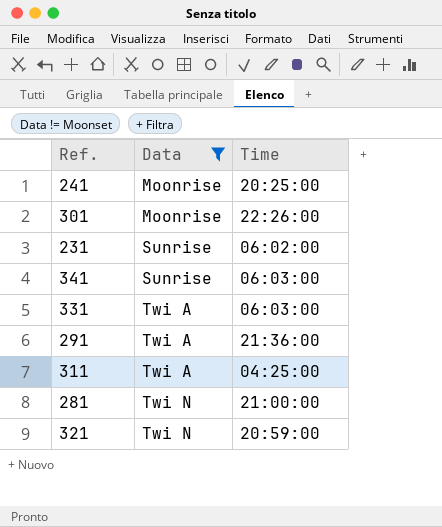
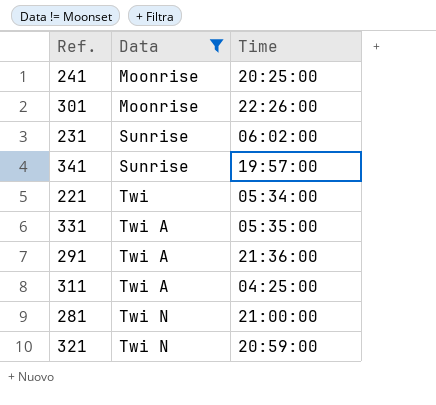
341 | Time: 06:03:00 -> 19:57:00
row 221: none -> Twi | 05:34:00
331 | Time: 06:03:00 -> 05:35:00

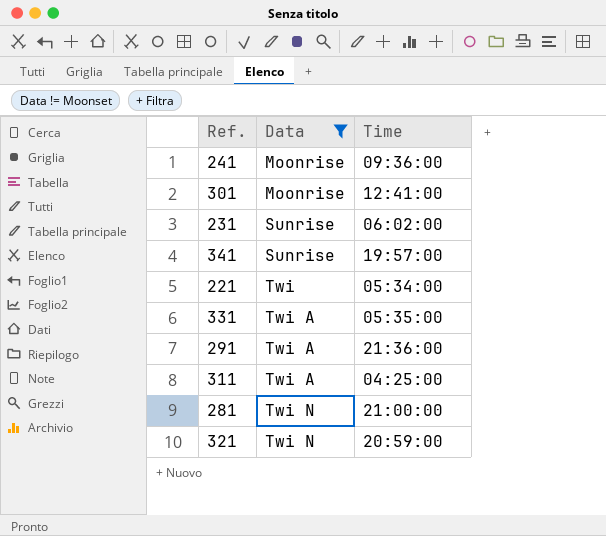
241 | Time: 20:25:00 -> 09:36:00
301 | Time: 22:26:00 -> 12:41:00

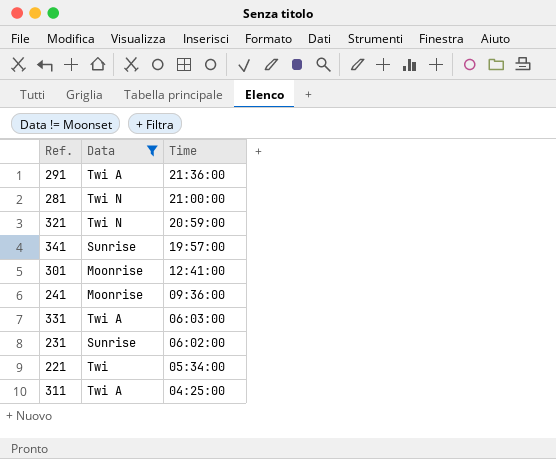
row order: Data ascending -> Time descending
331 | Time: 05:35:00 -> 06:03:00

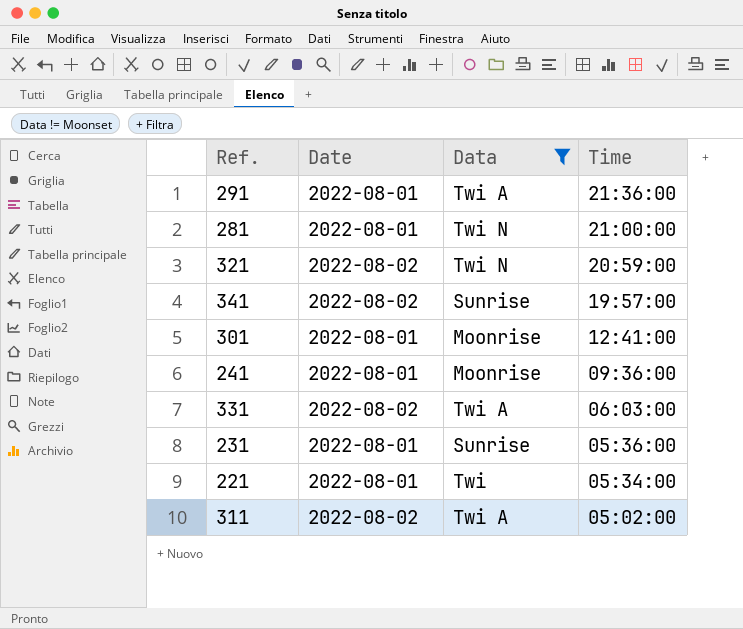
column Date | position: none -> 2
231 | Time: 06:02:00 -> 05:36:00
311 | Time: 04:25:00 -> 05:02:00

